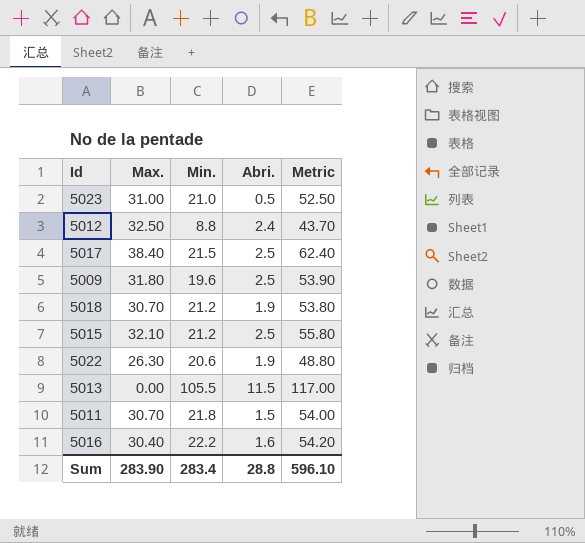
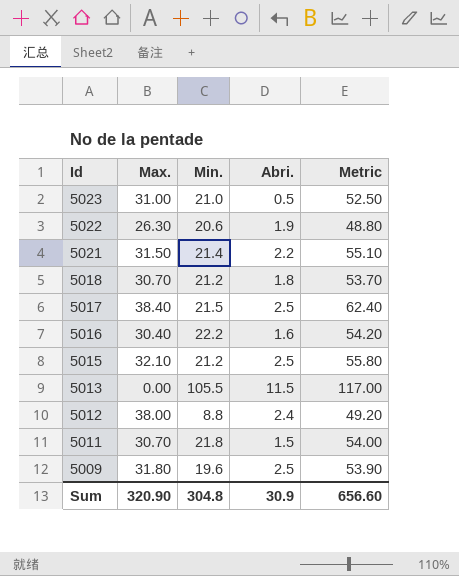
row order: none -> Id descending
row 5021: none -> 31.50 | 21.4 | 2.2 | 55.10
5018 | Abri.: 1.9 -> 1.8
5018 | Metric: 53.80 -> 53.70
5012 | Max.: 32.50 -> 38.00
5012 | Metric: 43.70 -> 49.20
Sum | Max.: 283.90 -> 320.90
Sum | Min.: 283.4 -> 304.8
Sum | Abri.: 28.8 -> 30.9
Sum | Metric: 596.10 -> 656.60

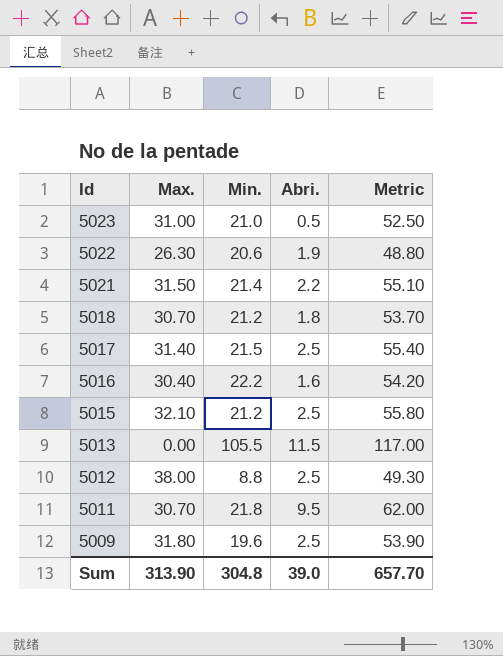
5017 | Max.: 38.40 -> 31.40
5017 | Metric: 62.40 -> 55.40
5012 | Abri.: 2.4 -> 2.5
5012 | Metric: 49.20 -> 49.30
5011 | Abri.: 1.5 -> 9.5
5011 | Metric: 54.00 -> 62.00
Sum | Max.: 320.90 -> 313.90
Sum | Abri.: 30.9 -> 39.0
Sum | Metric: 656.60 -> 657.70

